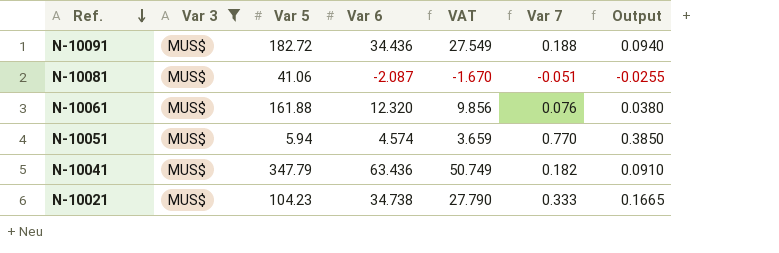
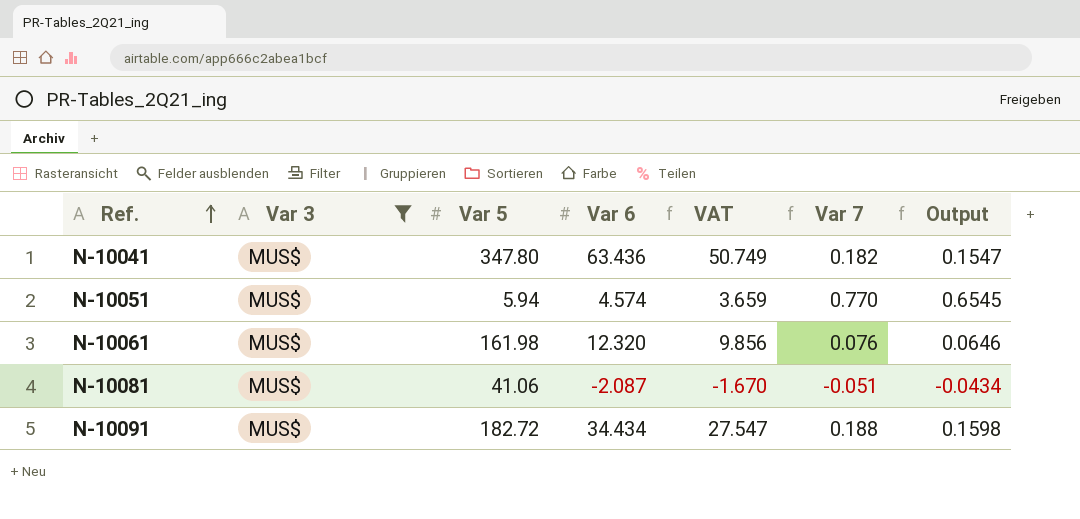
row order: Ref. descending -> Ref. ascending
column Output | formula: [Var 7] * 0.5 -> [Var 7] * 0.85
row N-10021: MUS$ | 104.23 | 34.738 | 27.790 | 0.333 | 0.1665 -> none
N-10041 | Var 5: 347.79 -> 347.80
N-10061 | Var 5: 161.88 -> 161.98
N-10091 | Var 6: 34.436 -> 34.434
N-10091 | VAT: 27.549 -> 27.547

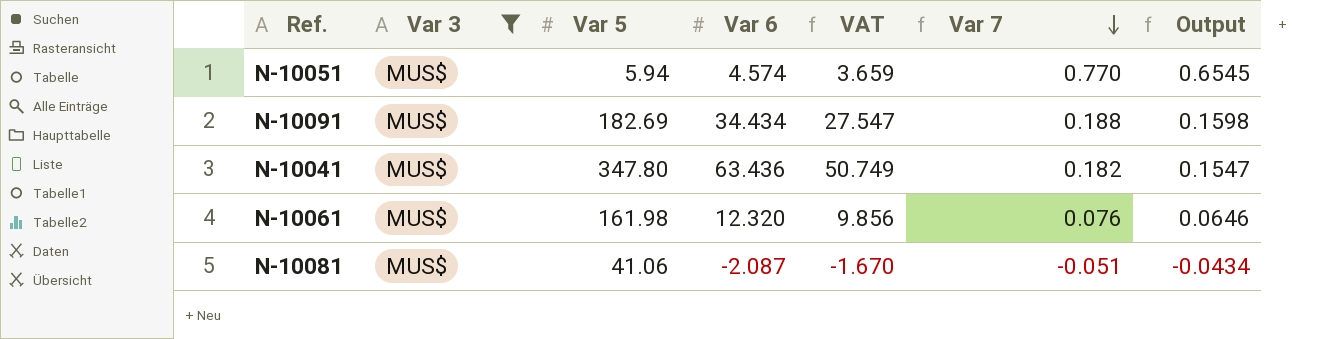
row order: Ref. ascending -> Var 7 descending
N-10091 | Var 5: 182.72 -> 182.69

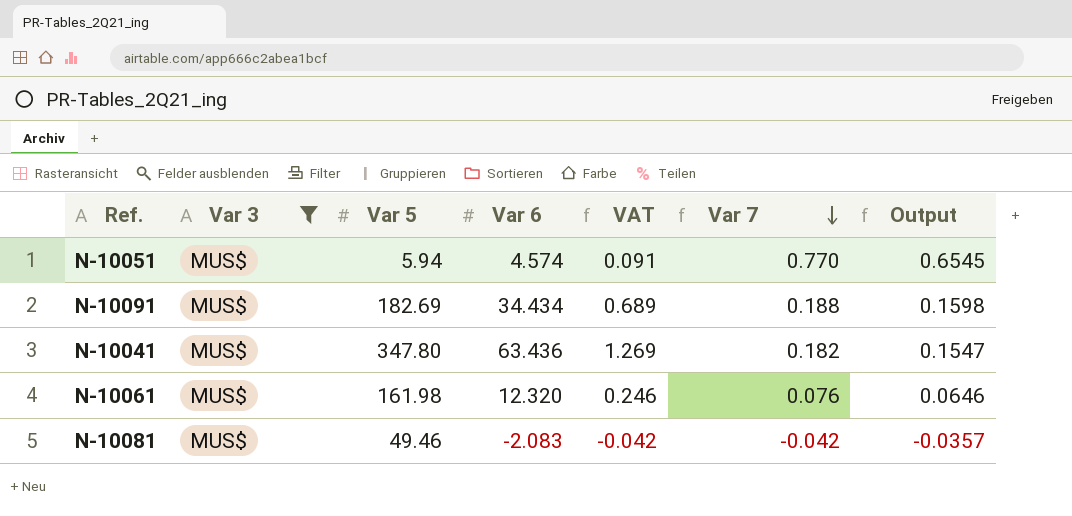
column VAT | formula: [Var 6] * 0.8 -> [Var 6] * 0.02
N-10081 | Var 5: 41.06 -> 49.46
N-10081 | Var 6: -2.087 -> -2.083
N-10081 | Var 7: -0.051 -> -0.042
N-10081 | Output: -0.0434 -> -0.0357

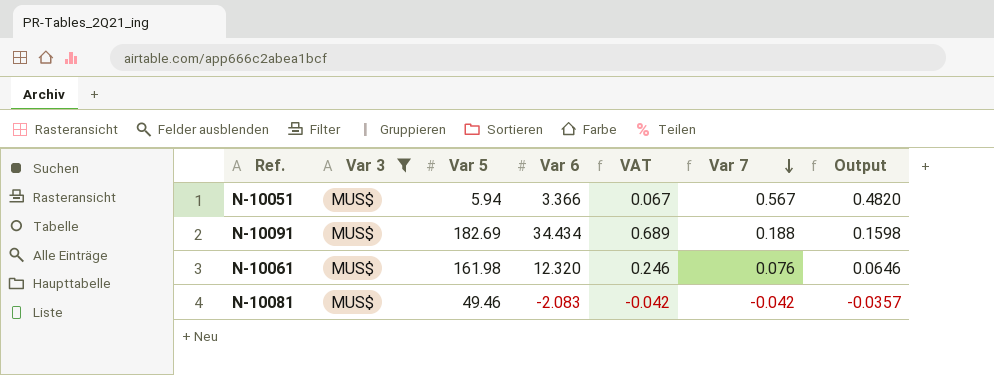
row N-10041: MUS$ | 347.80 | 63.436 | 1.269 | 0.182 | 0.1547 -> none
N-10051 | Var 6: 4.574 -> 3.366
N-10051 | VAT: 0.091 -> 0.067
N-10051 | Var 7: 0.770 -> 0.567
N-10051 | Output: 0.6545 -> 0.4820

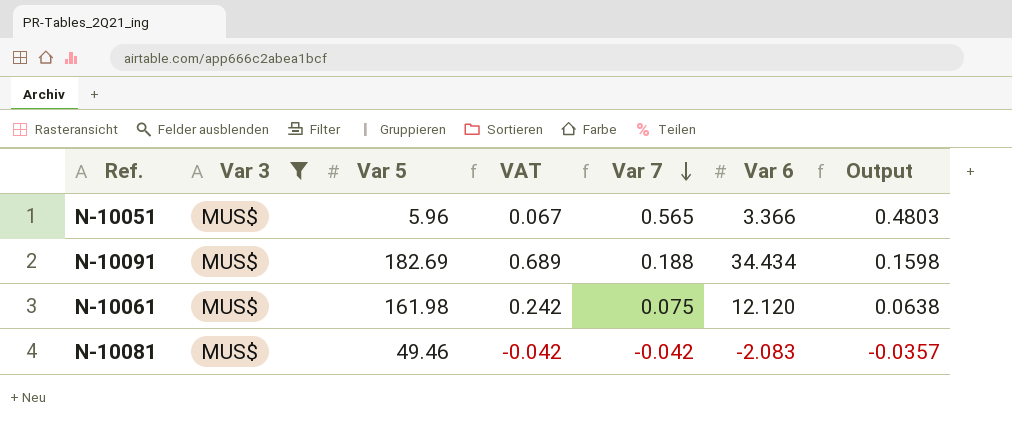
column Var 6 | position: 4 -> 6
N-10051 | Var 5: 5.94 -> 5.96
N-10051 | Var 7: 0.567 -> 0.565
N-10051 | Output: 0.4820 -> 0.4803
N-10061 | VAT: 0.246 -> 0.242
N-10061 | Var 7: 0.076 -> 0.075
N-10061 | Var 6: 12.320 -> 12.120
N-10061 | Output: 0.0646 -> 0.0638

